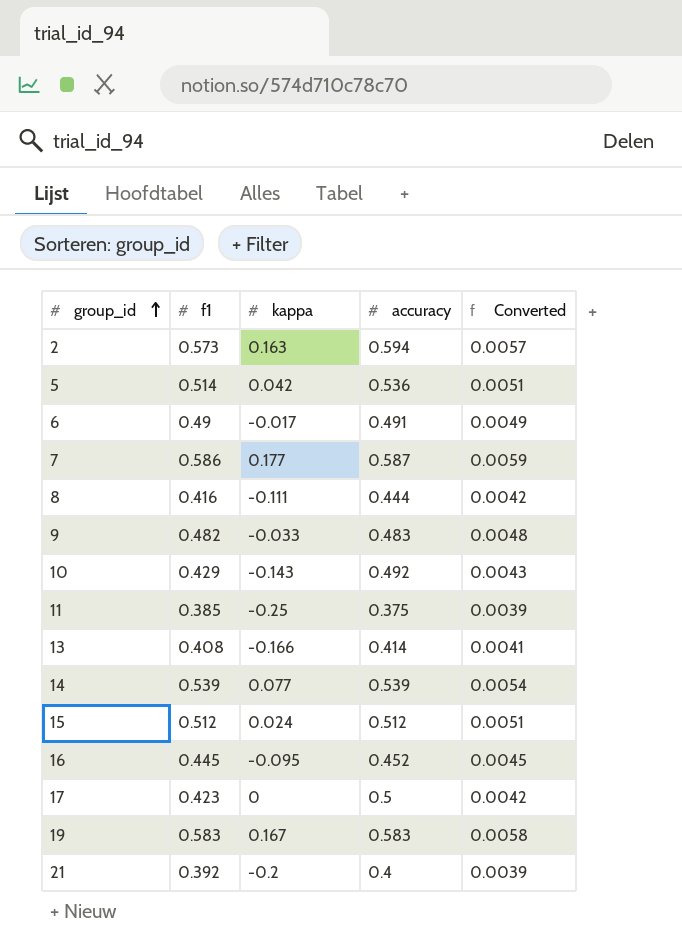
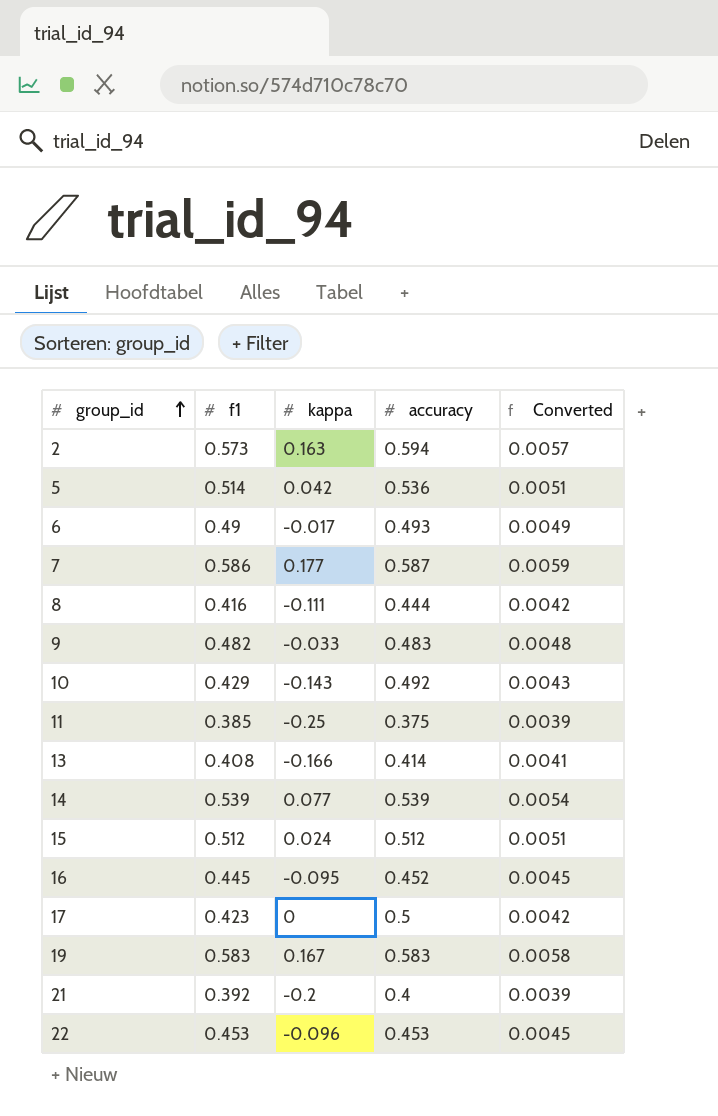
6 | accuracy: 0.491 -> 0.493
row 22: none -> 0.453 | -0.096 | 0.453 | 0.0045

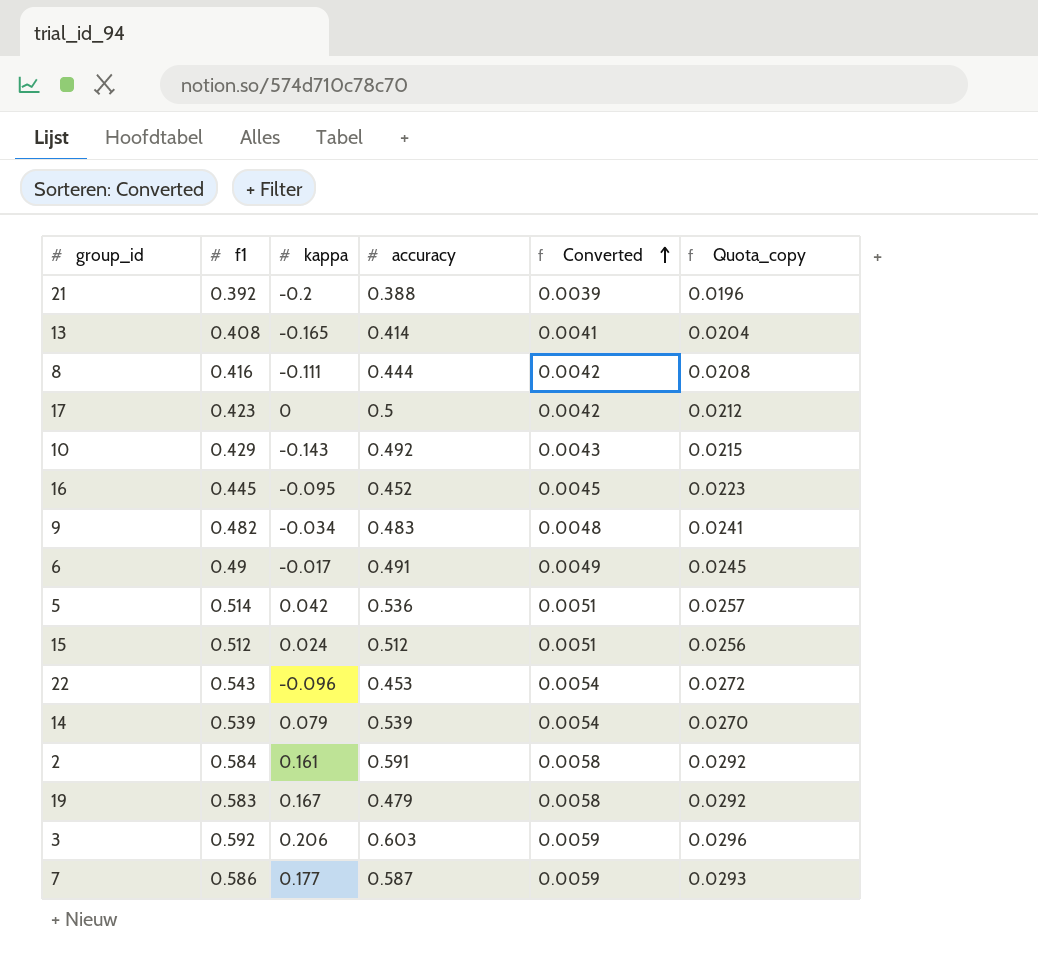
row order: group_id ascending -> Converted ascending
column Quota_copy | formula: none -> [f1] * 0.05
row 11: 0.385 | -0.25 | 0.375 | 0.0039 -> none
21 | accuracy: 0.4 -> 0.388
13 | kappa: -0.166 -> -0.165
9 | kappa: -0.033 -> -0.034
6 | accuracy: 0.493 -> 0.491
22 | f1: 0.453 -> 0.543
22 | Converted: 0.0045 -> 0.0054
14 | kappa: 0.077 -> 0.079
2 | f1: 0.573 -> 0.584
2 | kappa: 0.163 -> 0.161
2 | accuracy: 0.594 -> 0.591
2 | Converted: 0.0057 -> 0.0058
19 | accuracy: 0.583 -> 0.479
row 3: none -> 0.592 | 0.206 | 0.603 | 0.0059 | 0.0296

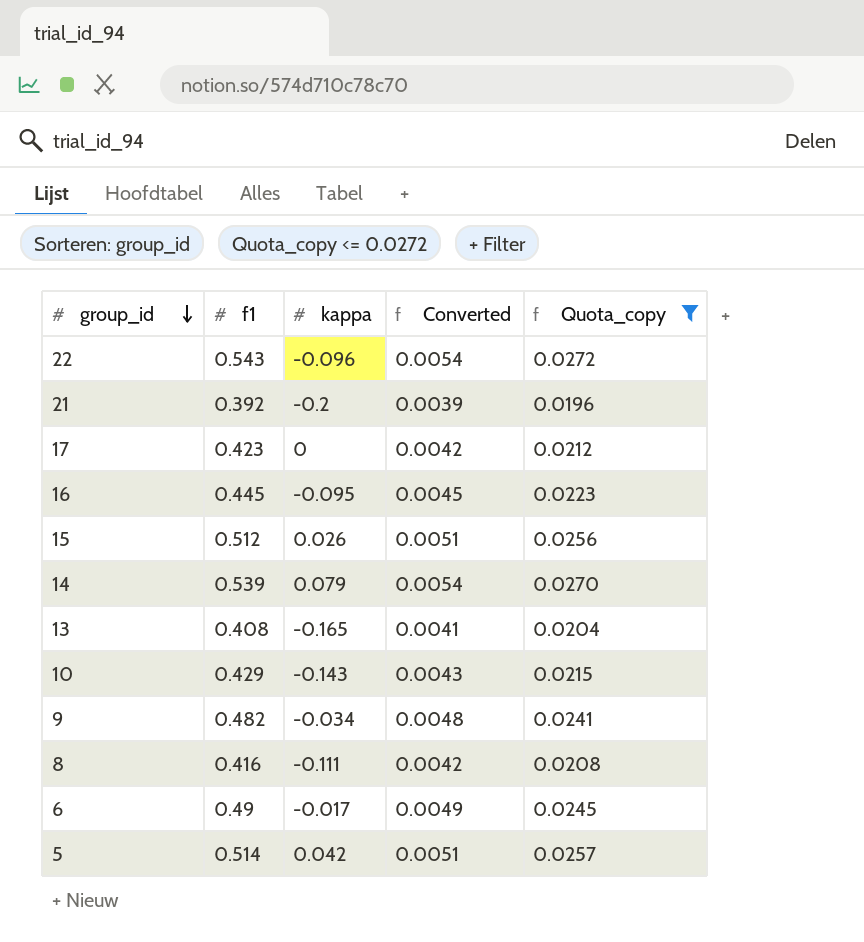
filter: none -> Quota_copy <= 0.0272
row order: Converted ascending -> group_id descending
column accuracy | position: 4 -> none
15 | kappa: 0.024 -> 0.026

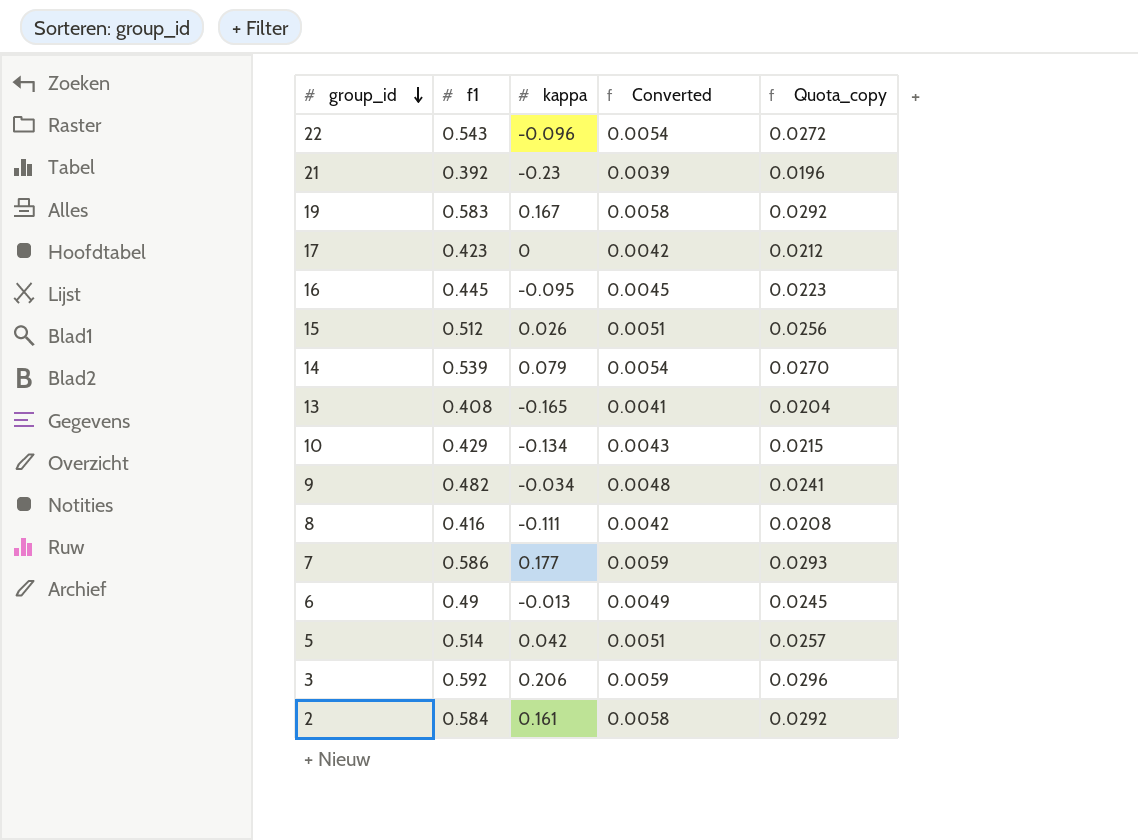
filter: Quota_copy <= 0.0272 -> none
21 | kappa: -0.2 -> -0.23
10 | kappa: -0.143 -> -0.134
6 | kappa: -0.017 -> -0.013

